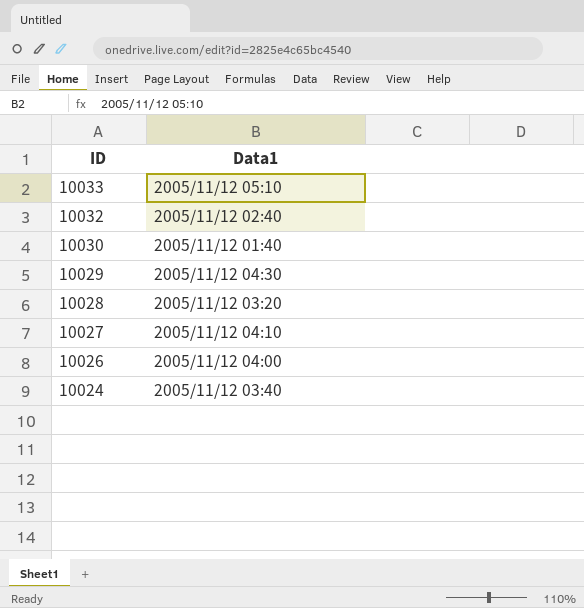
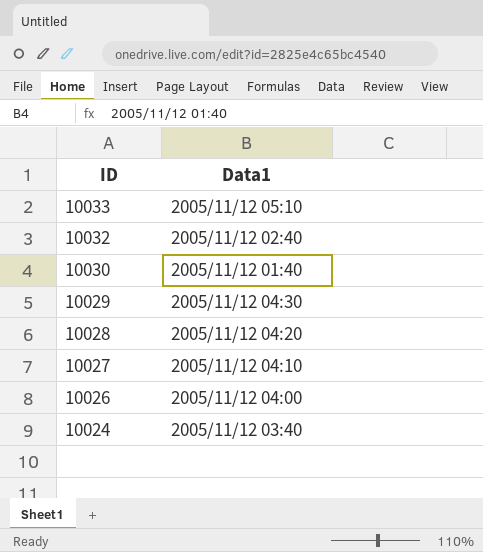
10028 | Data1: 2005/11/12 03:20 -> 2005/11/12 04:20

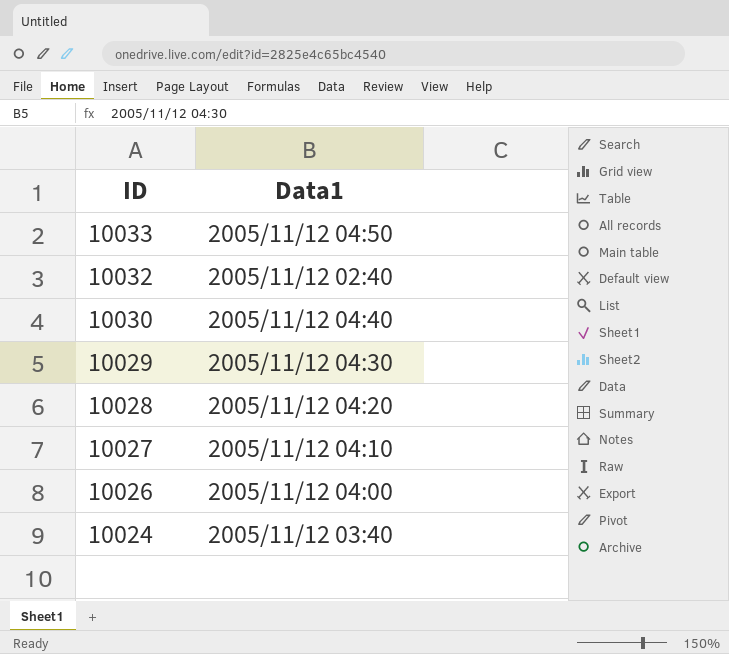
10033 | Data1: 2005/11/12 05:10 -> 2005/11/12 04:50
10030 | Data1: 2005/11/12 01:40 -> 2005/11/12 04:40

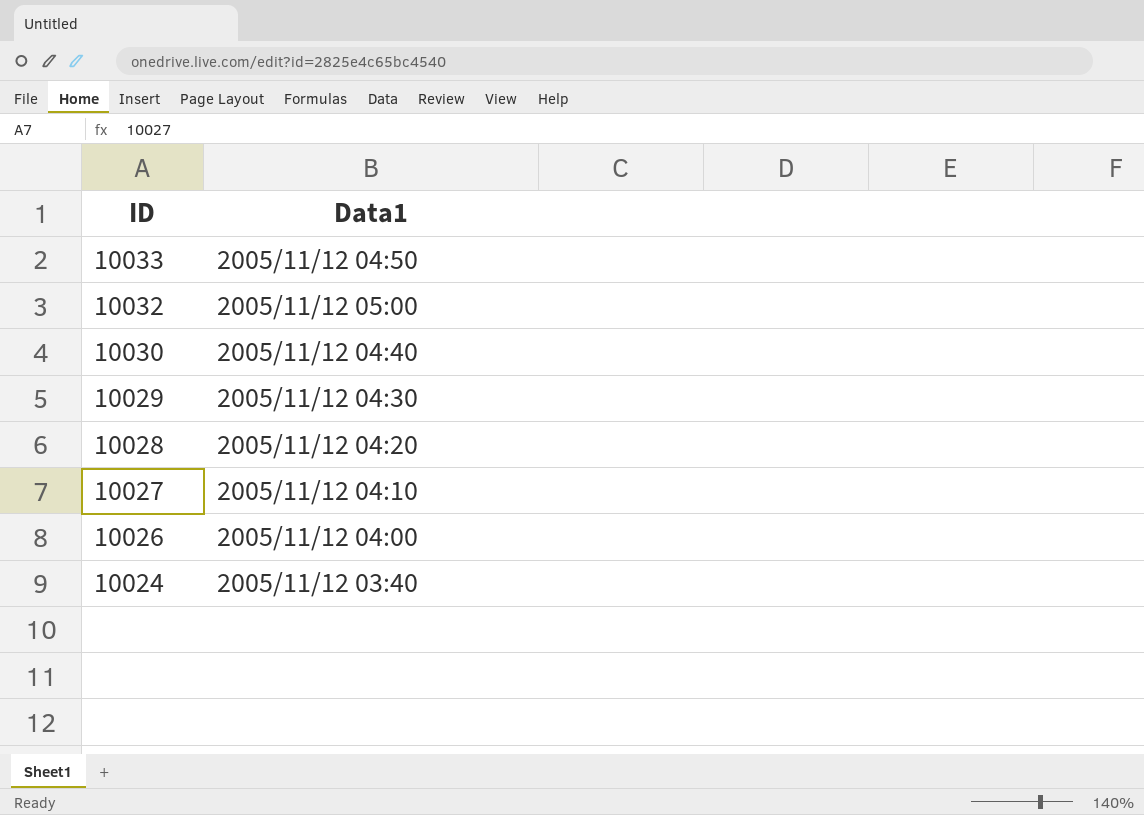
10032 | Data1: 2005/11/12 02:40 -> 2005/11/12 05:00

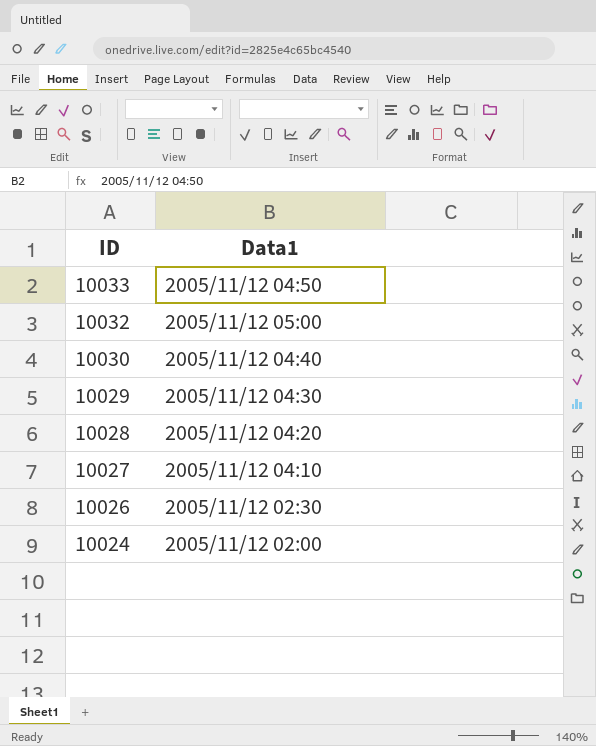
10026 | Data1: 2005/11/12 04:00 -> 2005/11/12 02:30
10024 | Data1: 2005/11/12 03:40 -> 2005/11/12 02:00

